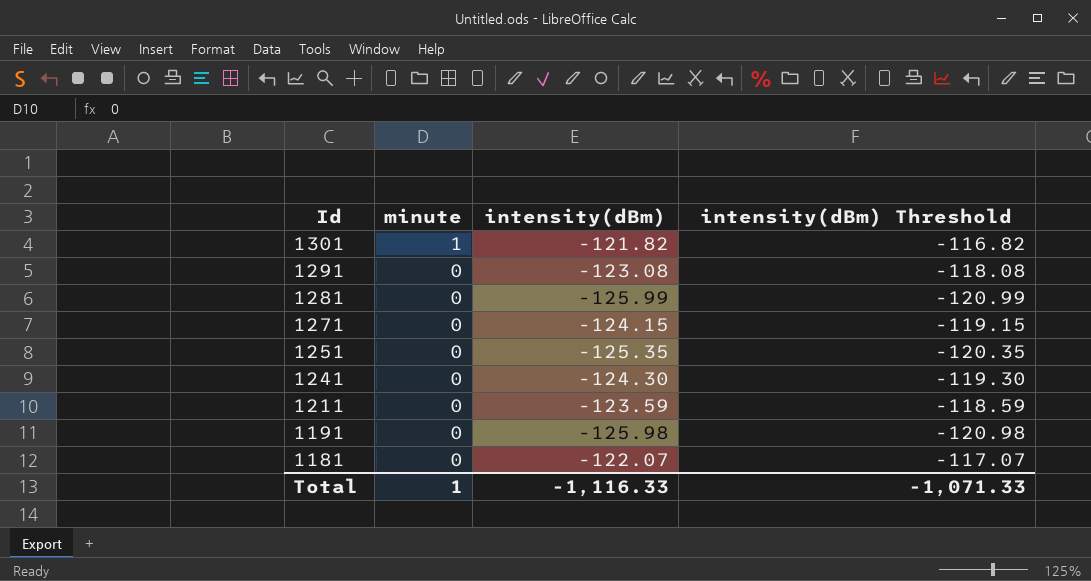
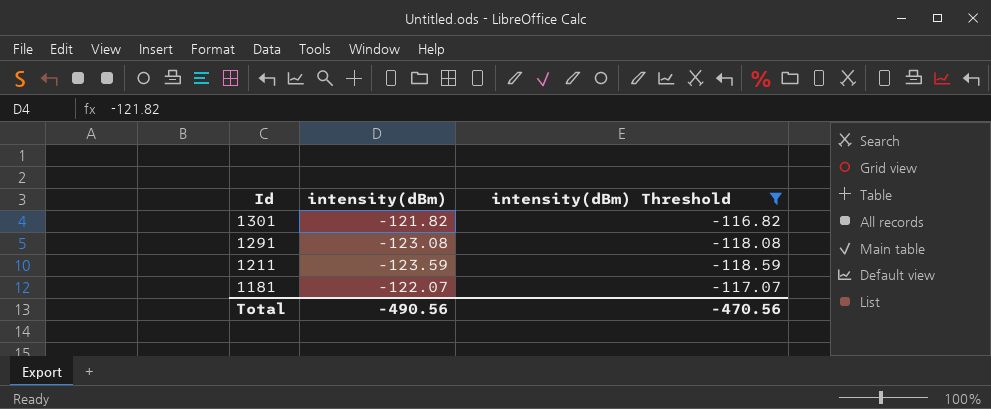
filter: none -> intensity(dBm) Threshold >= -118.59
column minute | position: 2 -> none
Total | intensity(dBm): -1,116.33 -> -490.56
Total | intensity(dBm) Threshold: -1,071.33 -> -470.56

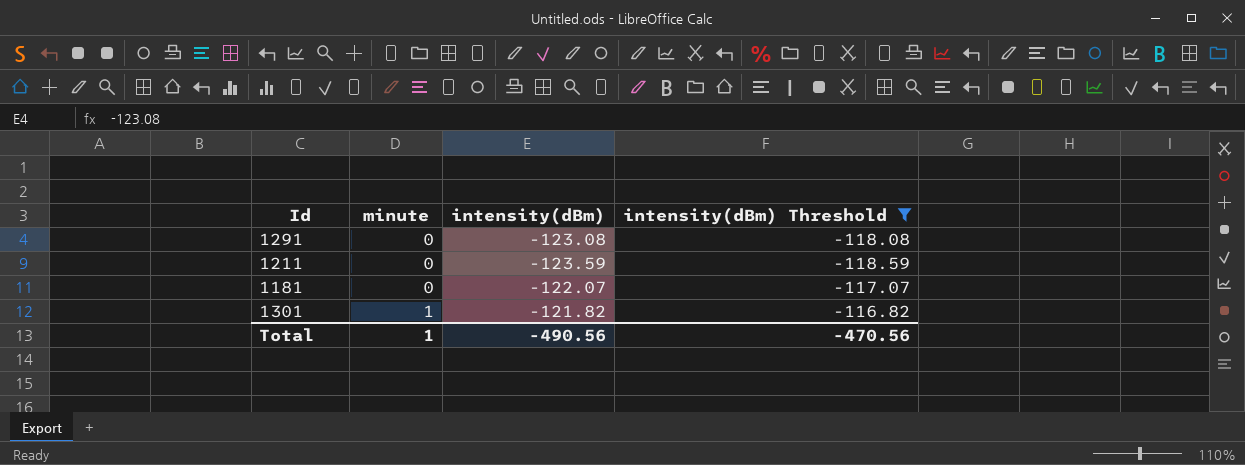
row order: Id descending -> minute ascending
column minute | position: none -> 2

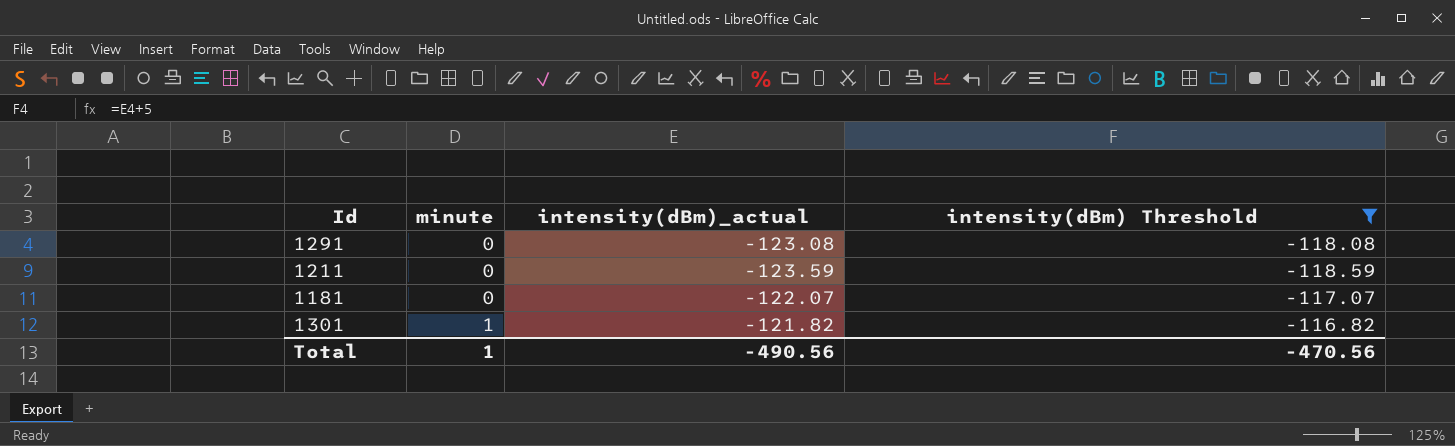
column name: intensity(dBm) -> intensity(dBm)_actual

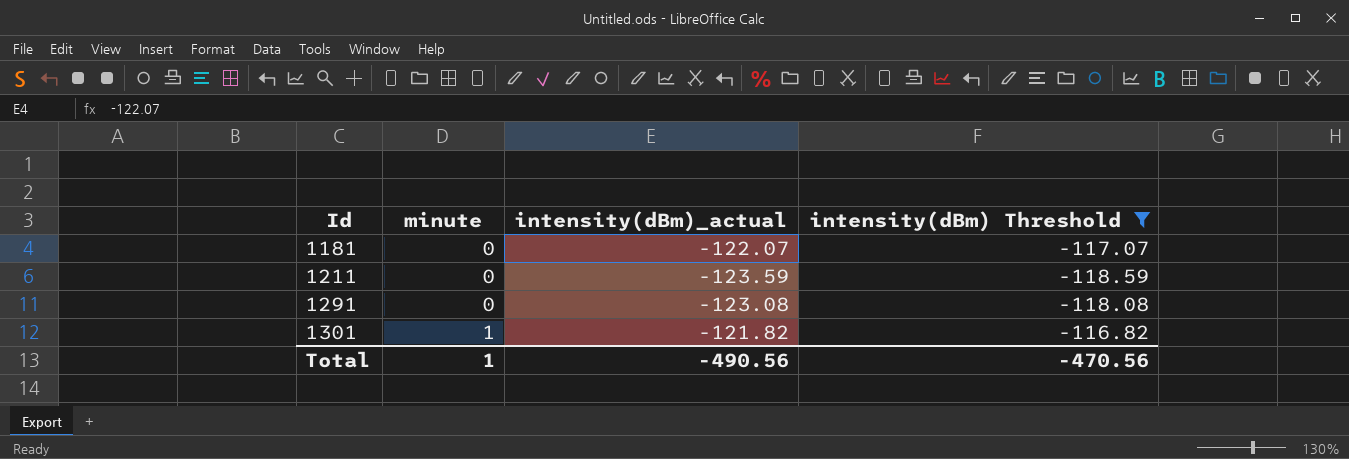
row order: minute ascending -> Id ascending

